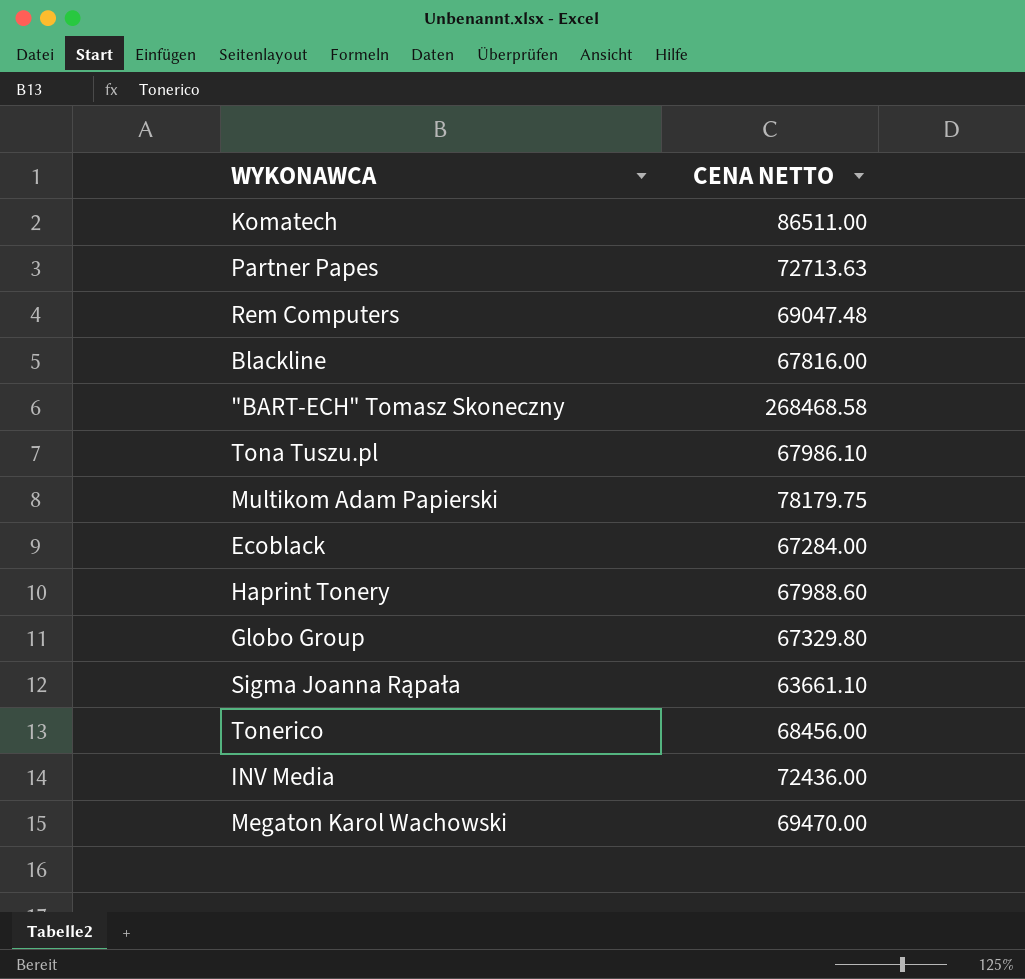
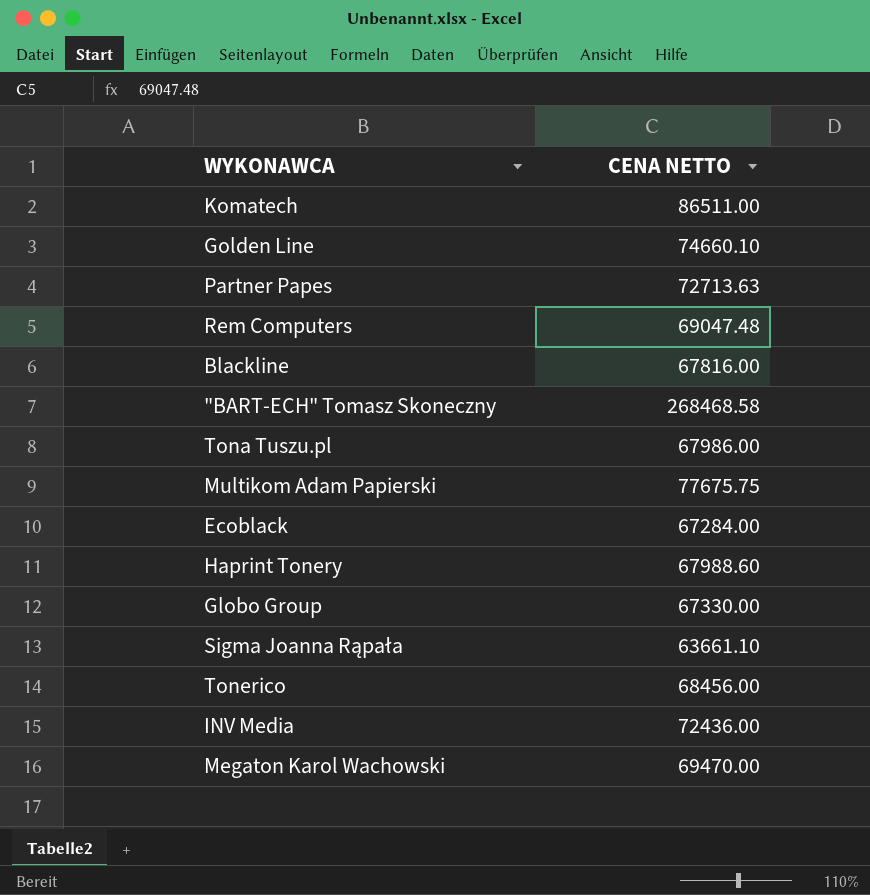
row Golden Line: none -> 74660.10
Tona Tuszu.pl | CENA NETTO: 67986.10 -> 67986.00
Multikom Adam Papierski | CENA NETTO: 78179.75 -> 77675.75
Globo Group | CENA NETTO: 67329.80 -> 67330.00

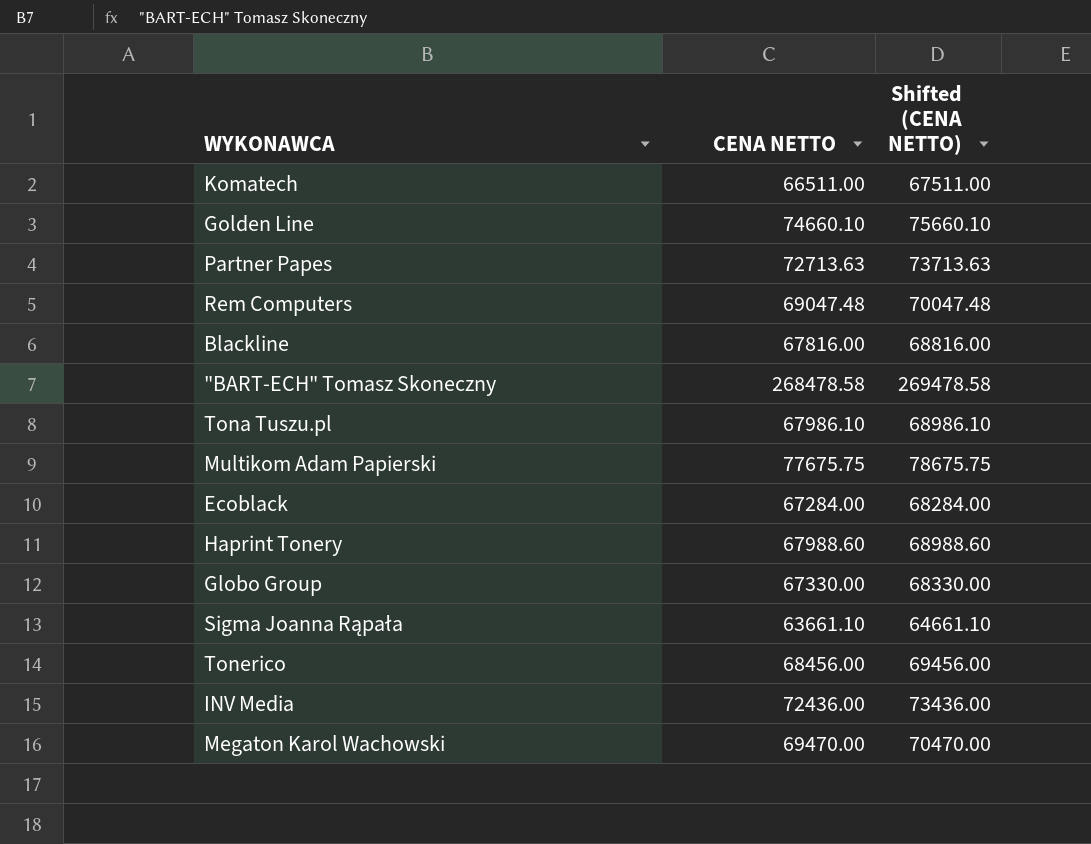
column Shifted (CENA NETTO) | formula: none -> [CENA NETTO] + 1000
Komatech | CENA NETTO: 86511.00 -> 66511.00
"BART-ECH" Tomasz Skoneczny | CENA NETTO: 268468.58 -> 268478.58
Tona Tuszu.pl | CENA NETTO: 67986.00 -> 67986.10

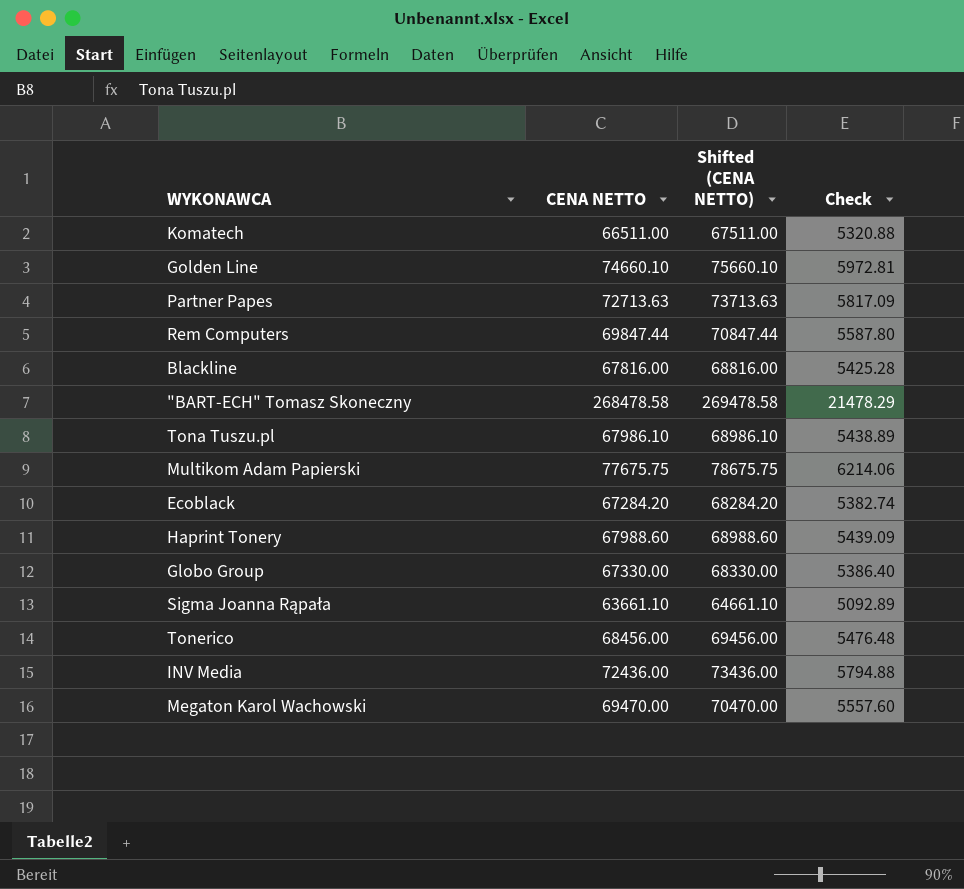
column Check | formula: none -> [CENA NETTO] * 0.08
Rem Computers | CENA NETTO: 69047.48 -> 69847.44
Rem Computers | Shifted (CENA NETTO): 70047.48 -> 70847.44
Ecoblack | CENA NETTO: 67284.00 -> 67284.20
Ecoblack | Shifted (CENA NETTO): 68284.00 -> 68284.20

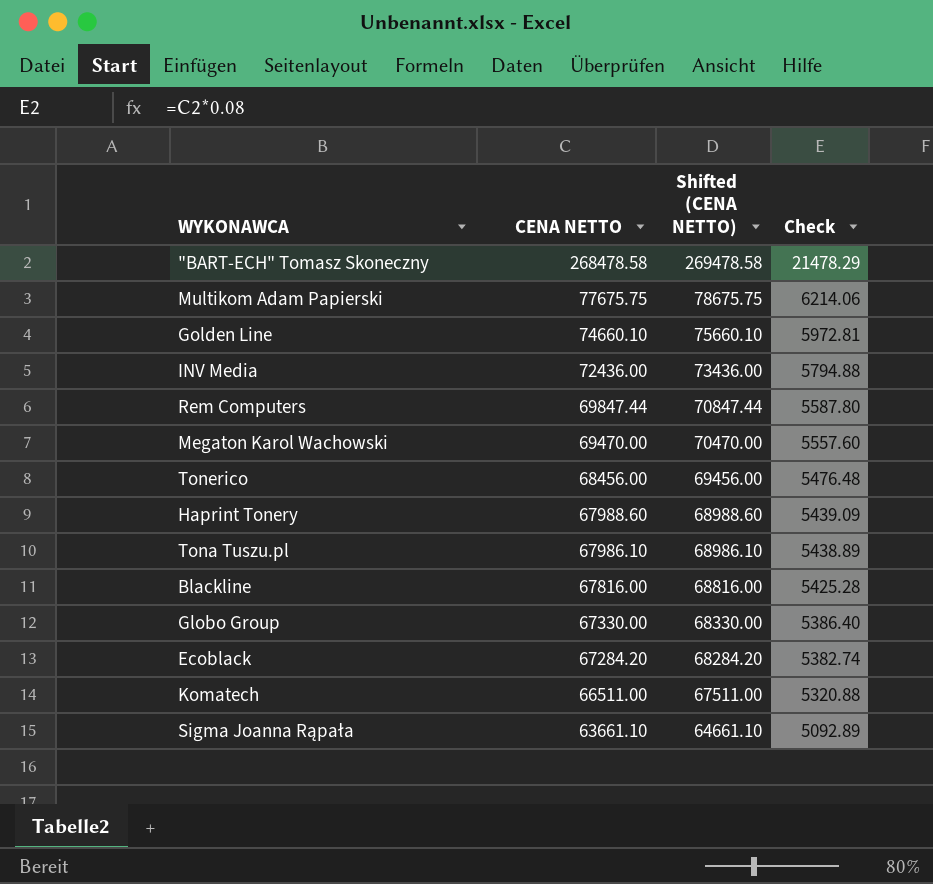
row order: none -> CENA NETTO descending
row Partner Papes: 72713.63 | 73713.63 | 5817.09 -> none

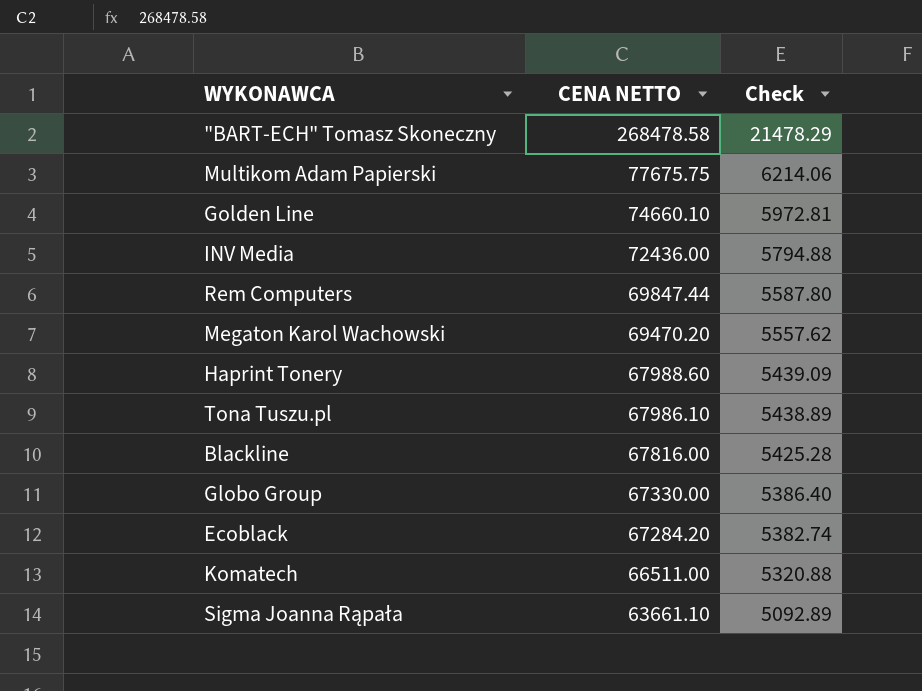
column Shifted (CENA NETTO) | formula: [CENA NETTO] + 1000 -> none
row Tonerico: 68456.00 | 69456.00 | 5476.48 -> none
Megaton Karol Wachowski | CENA NETTO: 69470.00 -> 69470.20
Megaton Karol Wachowski | Check: 5557.60 -> 5557.62

